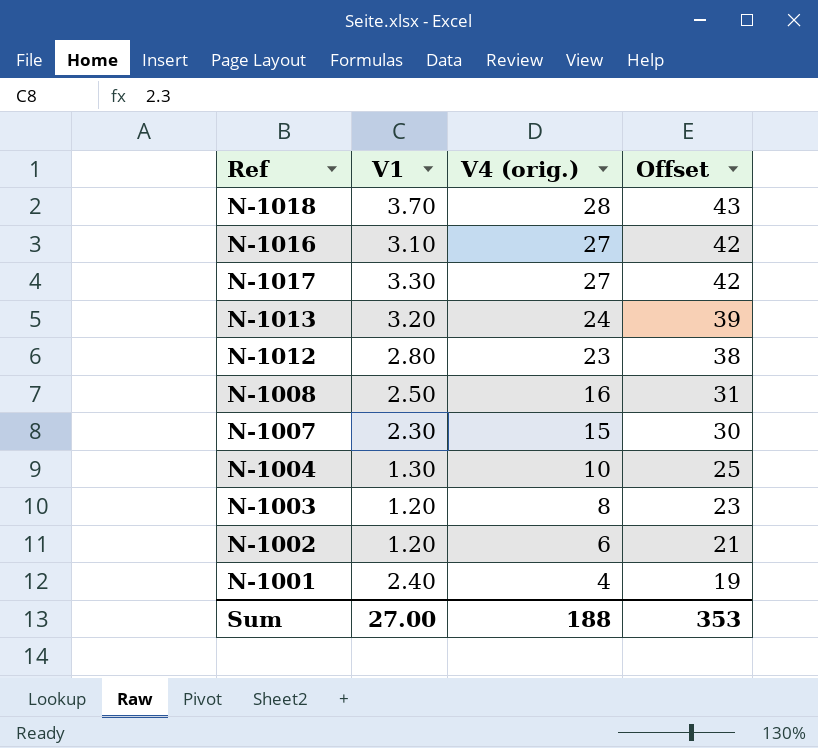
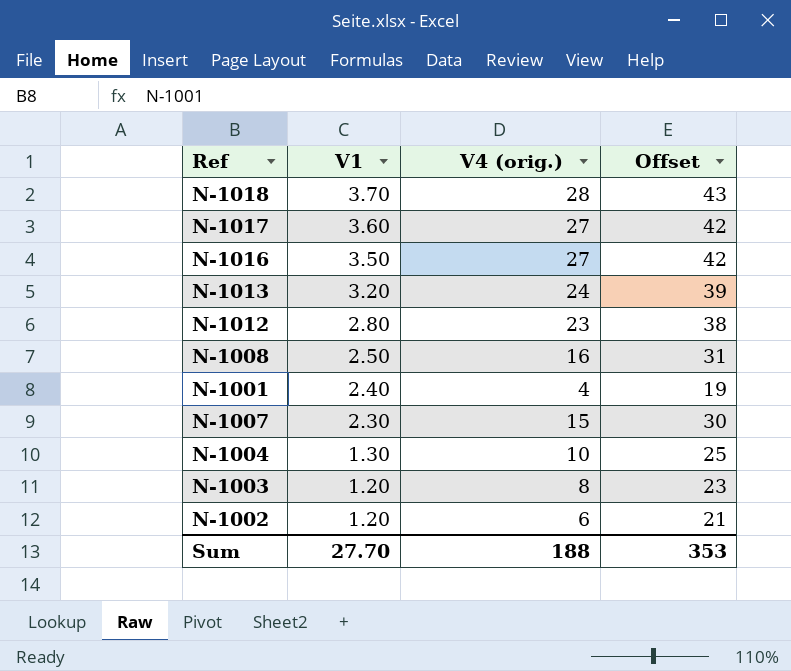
row order: V4 (orig.) descending -> V1 descending
N-1017 | V1: 3.30 -> 3.60
N-1016 | V1: 3.10 -> 3.50
Sum | V1: 27.00 -> 27.70

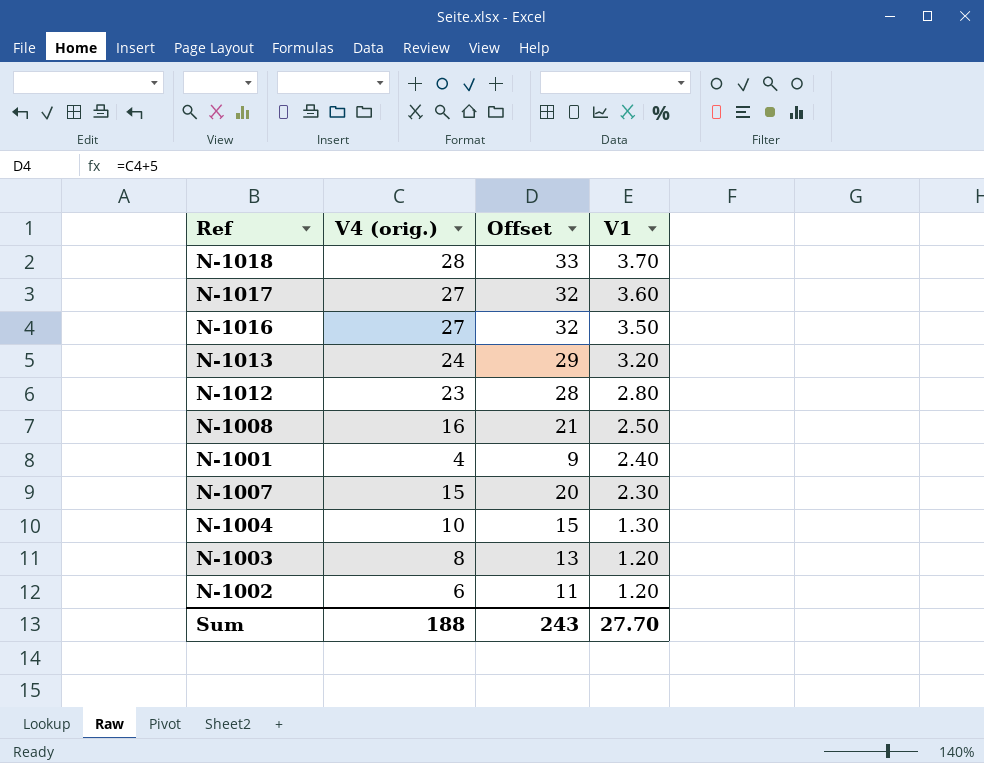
column Offset | formula: [V4 (orig.)] + 15 -> [V4 (orig.)] + 5
column V1 | position: 2 -> 4
Sum | Offset: 353 -> 243

